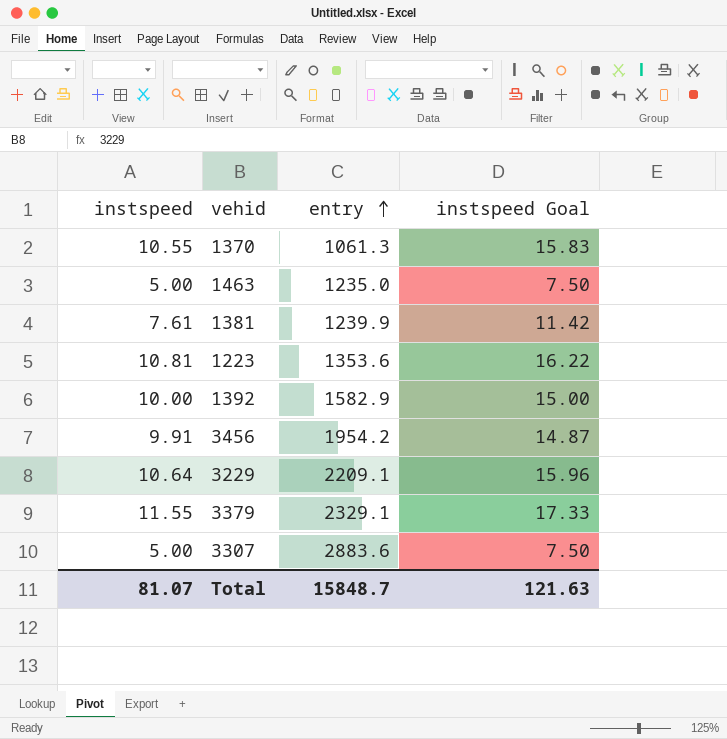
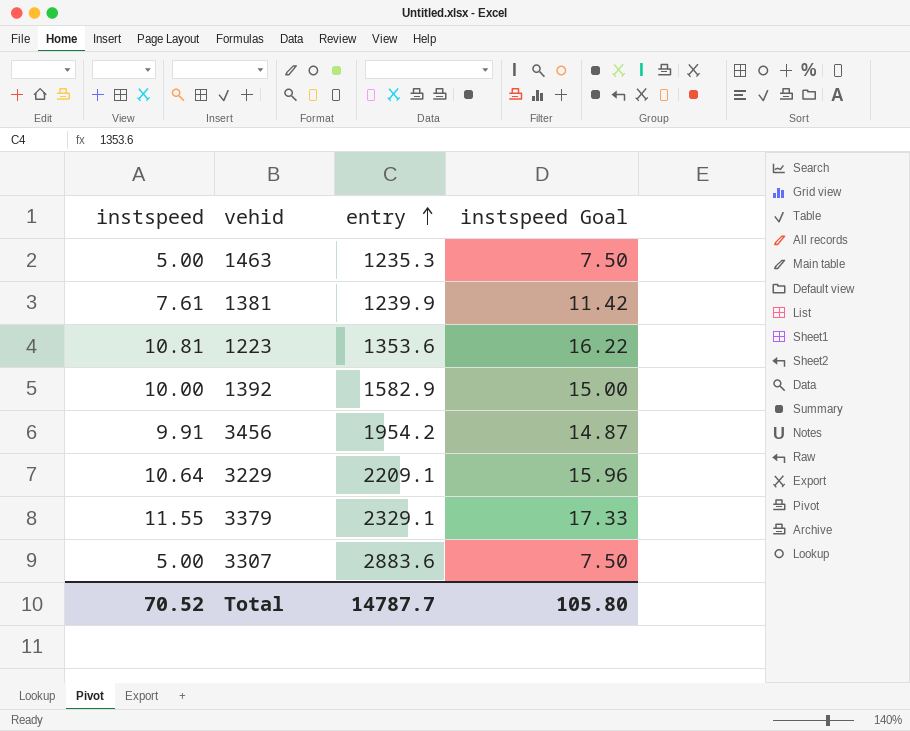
row 1370: 10.55 | 1061.3 | 15.83 -> none
1463 | entry: 1235.0 -> 1235.3
Total | instspeed: 81.07 -> 70.52
Total | entry: 15848.7 -> 14787.7
Total | instspeed Goal: 121.63 -> 105.80

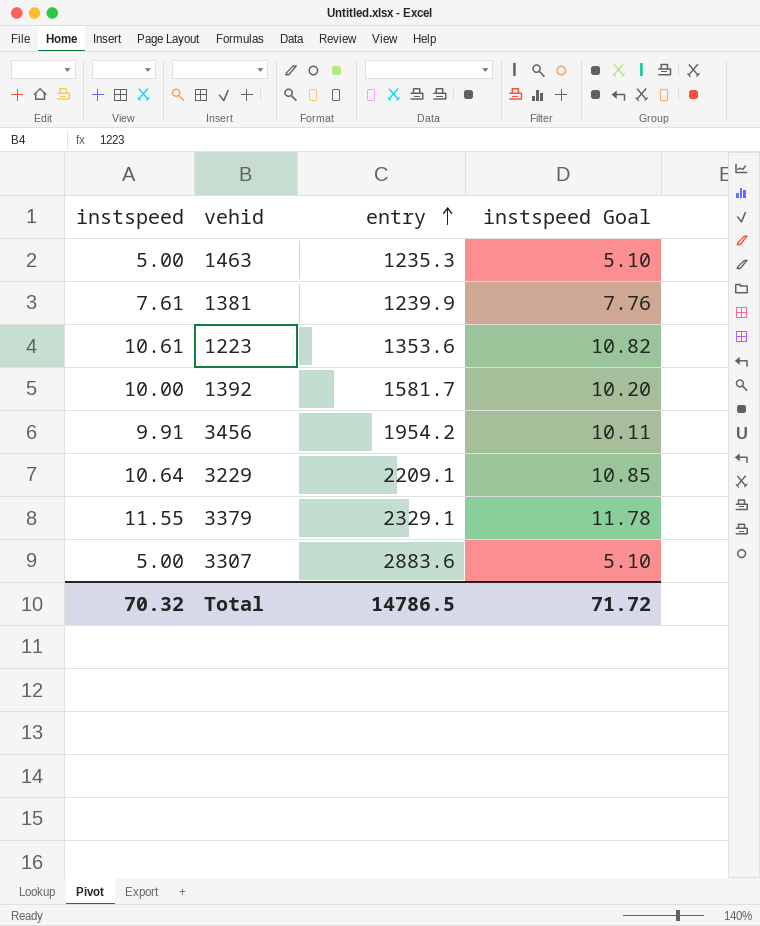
column instspeed Goal | formula: [instspeed] * 1.5 -> [instspeed] * 1.02
1223 | instspeed: 10.81 -> 10.61
1392 | entry: 1582.9 -> 1581.7
Total | instspeed: 70.52 -> 70.32
Total | entry: 14787.7 -> 14786.5
Total | instspeed Goal: 105.80 -> 71.72

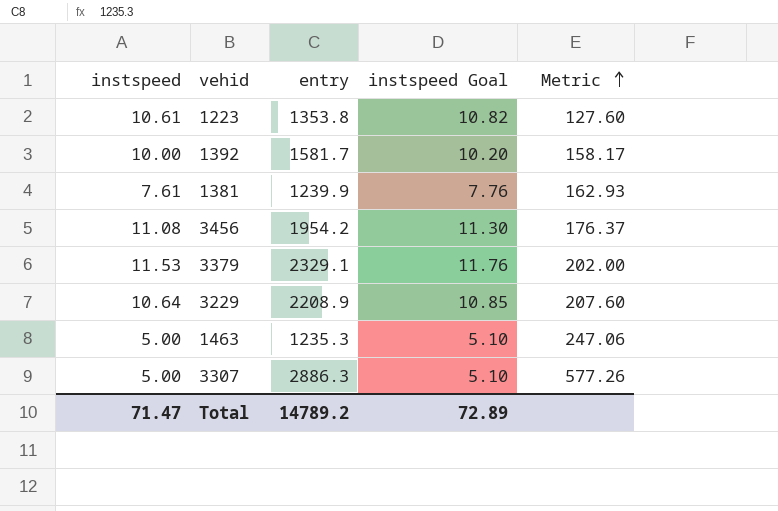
row order: entry ascending -> Metric ascending
column Metric | formula: none -> [entry] / [instspeed]
1223 | entry: 1353.6 -> 1353.8
3456 | instspeed: 9.91 -> 11.08
3456 | instspeed Goal: 10.11 -> 11.30
3379 | instspeed: 11.55 -> 11.53
3379 | instspeed Goal: 11.78 -> 11.76
3229 | entry: 2209.1 -> 2208.9
3307 | entry: 2883.6 -> 2886.3
Total | instspeed: 70.32 -> 71.47
Total | entry: 14786.5 -> 14789.2
Total | instspeed Goal: 71.72 -> 72.89

